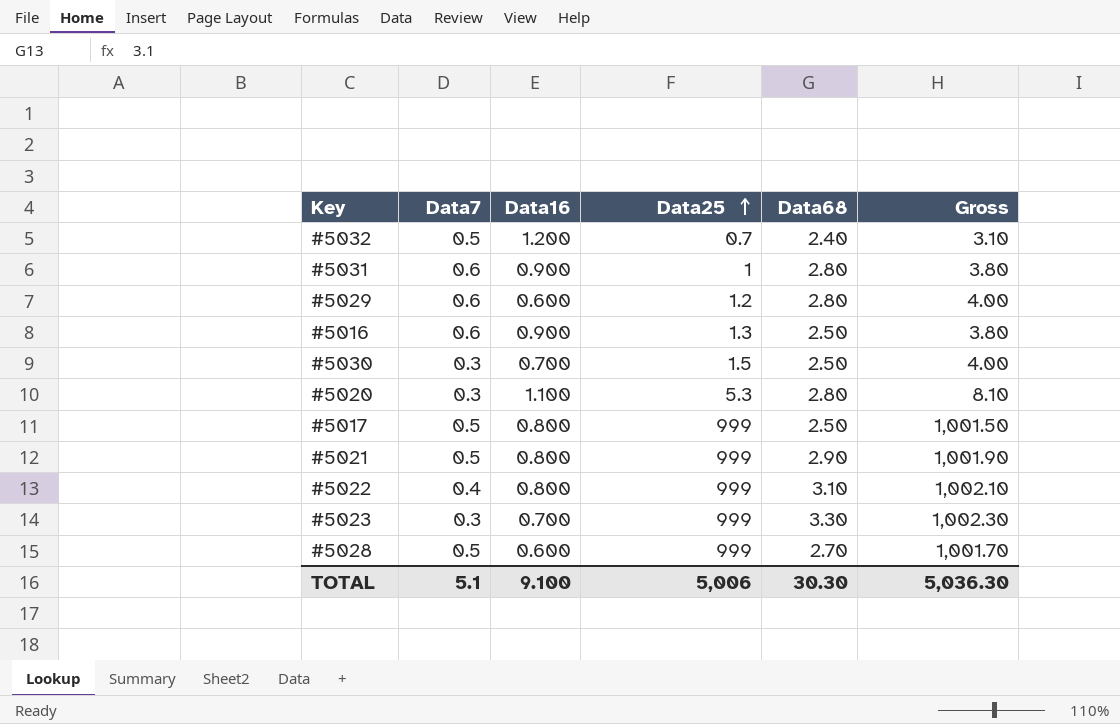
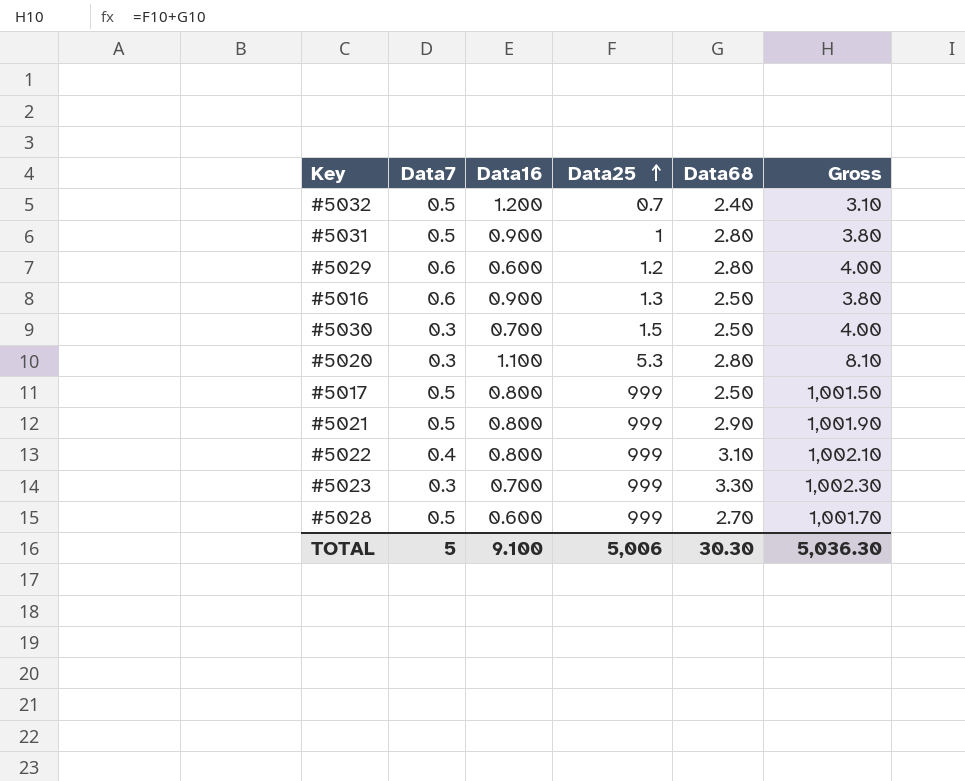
#5031 | Data7: 0.6 -> 0.5
TOTAL | Data7: 5.1 -> 5

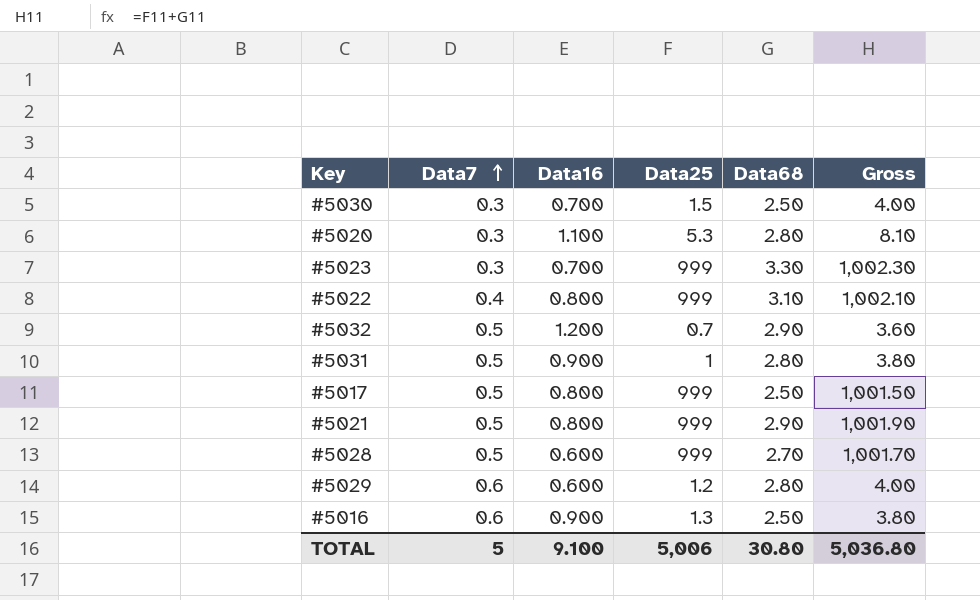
row order: Data25 ascending -> Data7 ascending
#5032 | Data68: 2.40 -> 2.90
#5032 | Gross: 3.10 -> 3.60
TOTAL | Data68: 30.30 -> 30.80
TOTAL | Gross: 5,036.30 -> 5,036.80

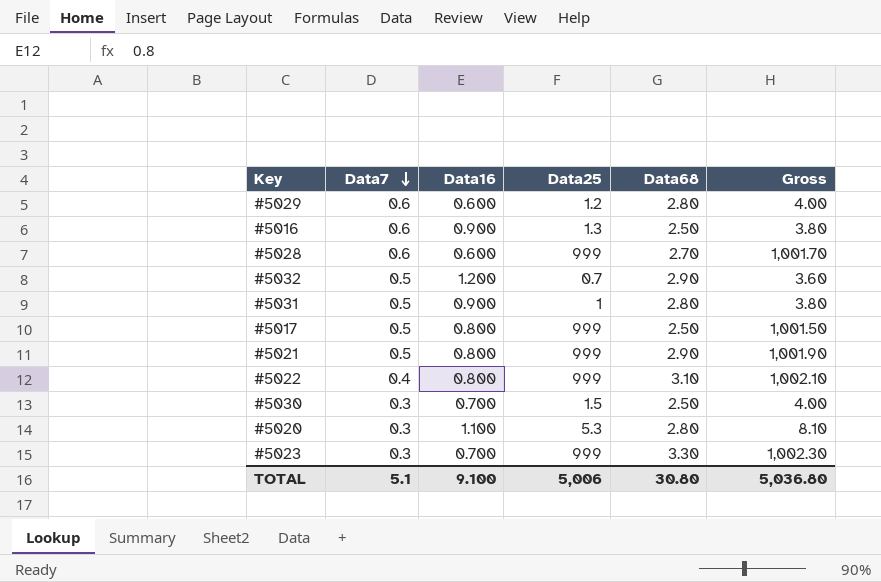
row order: Data7 ascending -> Data7 descending
#5028 | Data7: 0.5 -> 0.6
TOTAL | Data7: 5 -> 5.1

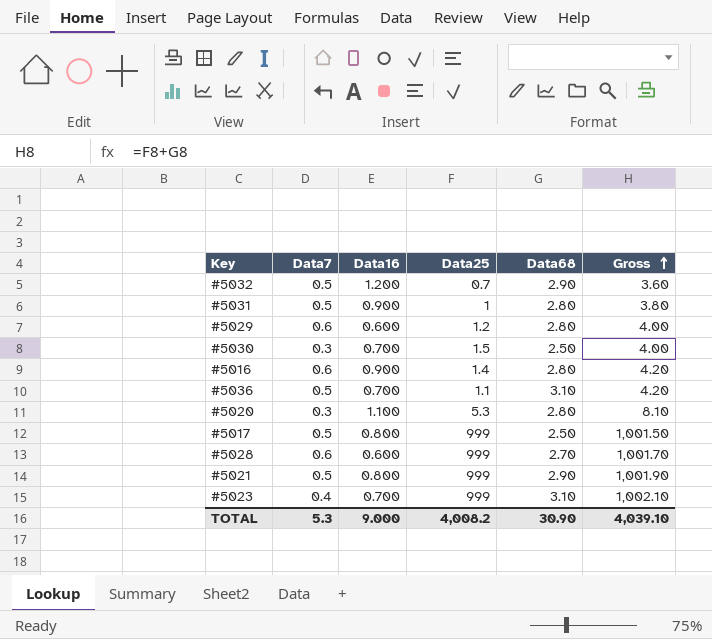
row order: Data7 descending -> Gross ascending
row #5022: 0.4 | 0.800 | 999 | 3.10 | 1,002.10 -> none
#5016 | Data25: 1.3 -> 1.4
#5016 | Data68: 2.50 -> 2.80
#5016 | Gross: 3.80 -> 4.20
row #5036: none -> 0.5 | 0.700 | 1.1 | 3.10 | 4.20
#5023 | Data7: 0.3 -> 0.4
#5023 | Data68: 3.30 -> 3.10
#5023 | Gross: 1,002.30 -> 1,002.10
TOTAL | Data7: 5.1 -> 5.3
TOTAL | Data16: 9.100 -> 9.000
TOTAL | Data25: 5,006 -> 4,008.2
TOTAL | Data68: 30.80 -> 30.90
TOTAL | Gross: 5,036.80 -> 4,039.10

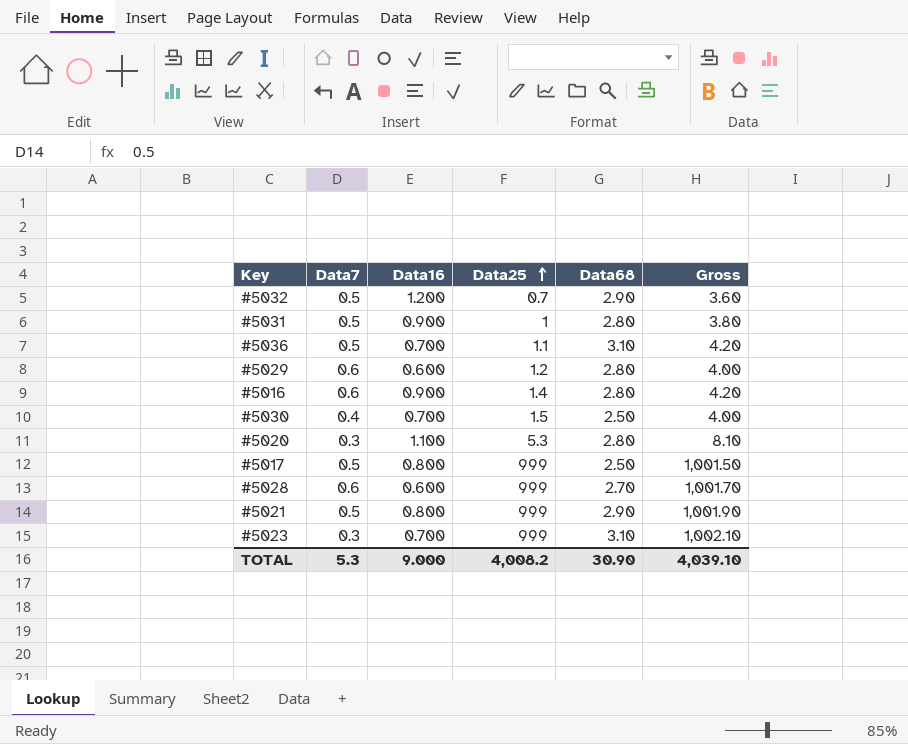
row order: Gross ascending -> Data25 ascending
#5030 | Data7: 0.3 -> 0.4
#5023 | Data7: 0.4 -> 0.3

